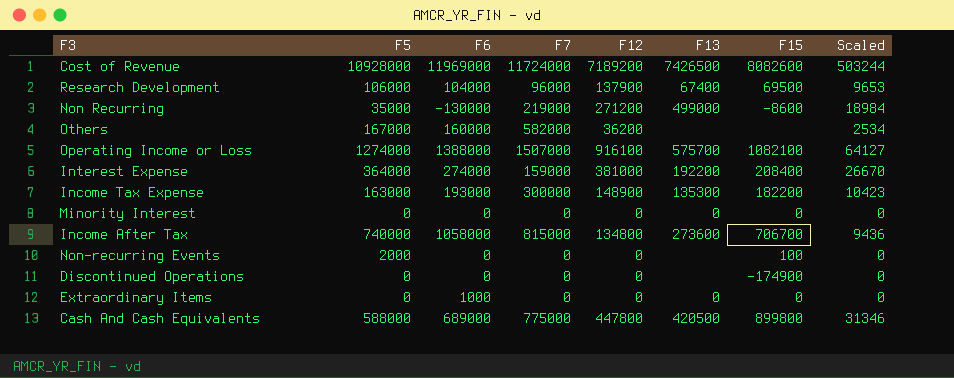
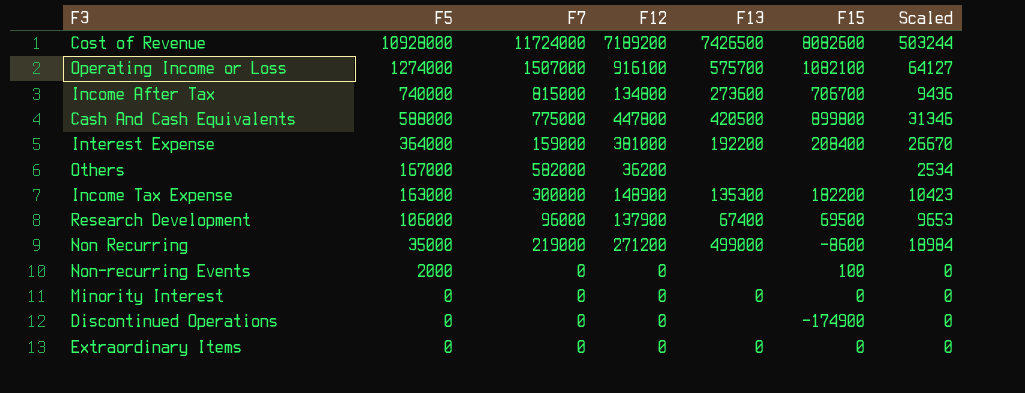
row order: none -> F5 descending
column F6 | position: 3 -> none

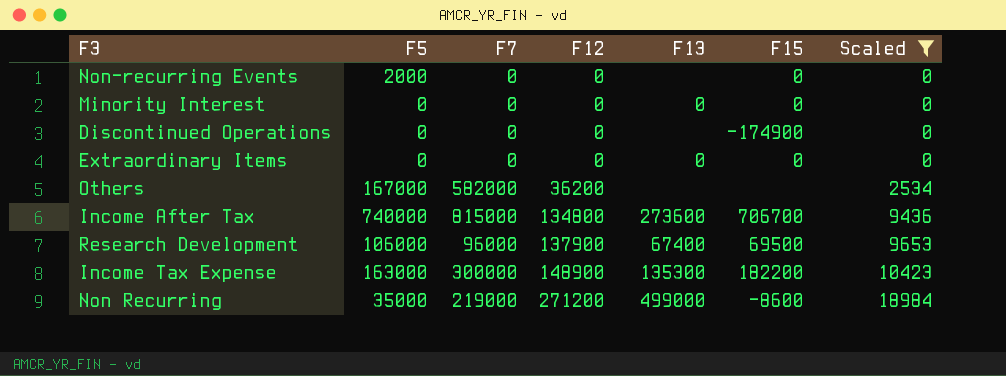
filter: none -> Scaled <= 18984
row order: F5 descending -> F12 ascending
Non-recurring Events | F15: 100 -> 0

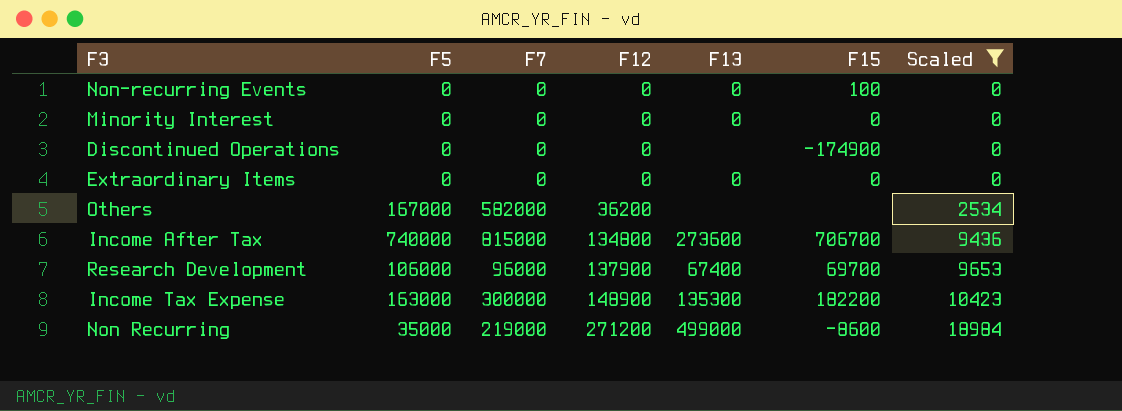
Non-recurring Events | F5: 2000 -> 0
Non-recurring Events | F13: none -> 0
Non-recurring Events | F15: 0 -> 100
Research Development | F15: 69500 -> 69700

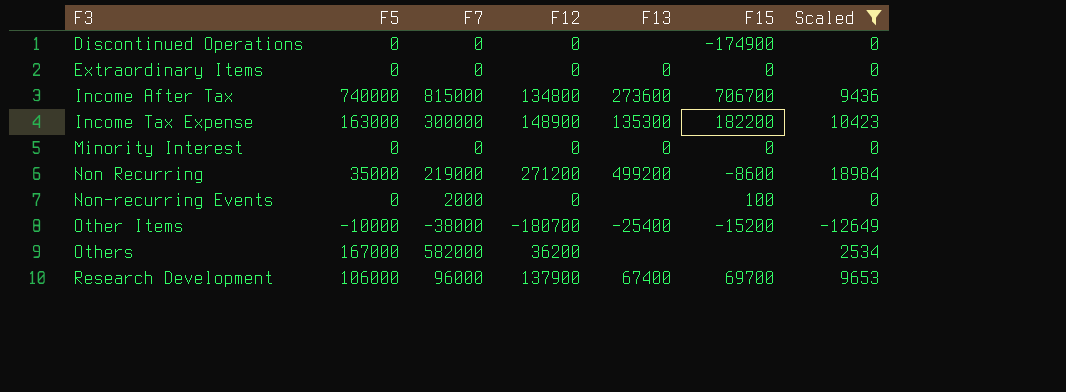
row order: F12 ascending -> F3 ascending
Non Recurring | F13: 499000 -> 499200
Non-recurring Events | F7: 0 -> 2000
Non-recurring Events | F13: 0 -> none
row Other Items: none -> -10000 | -38000 | -180700 | -25400 | -15200 | -12649

